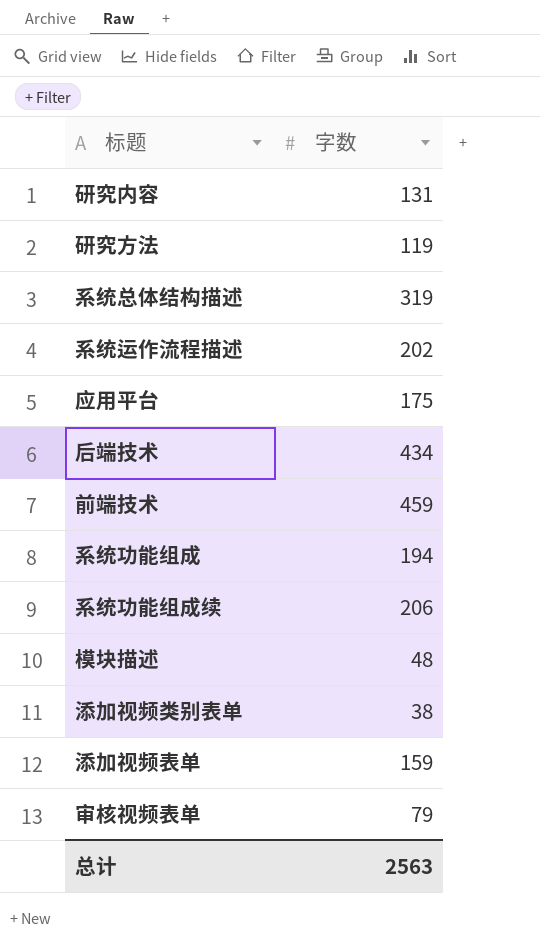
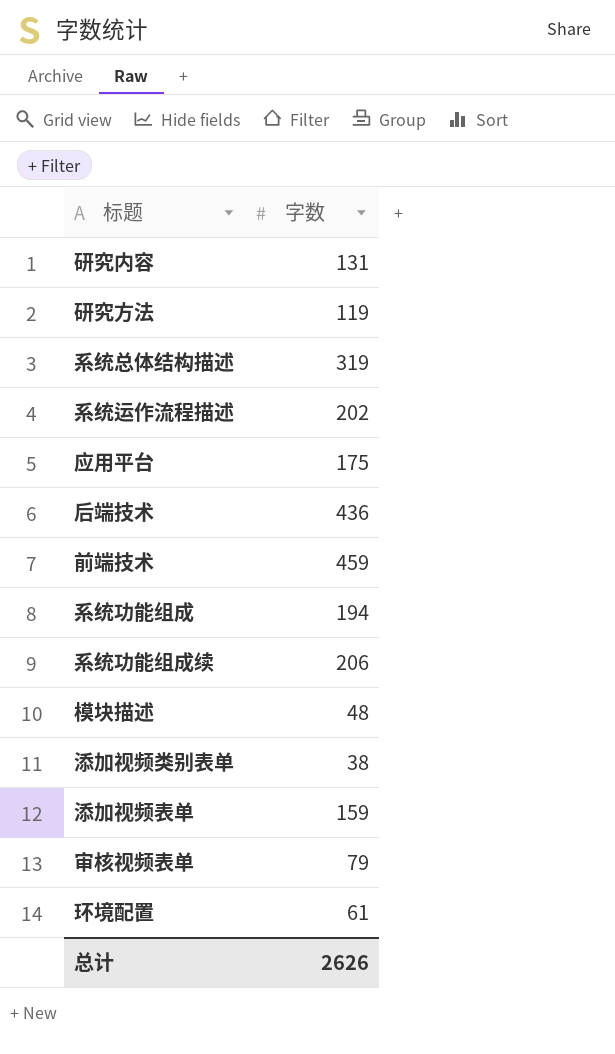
后端技术 | 字数: 434 -> 436
row 环境配置: none -> 61
总计 | 字数: 2563 -> 2626

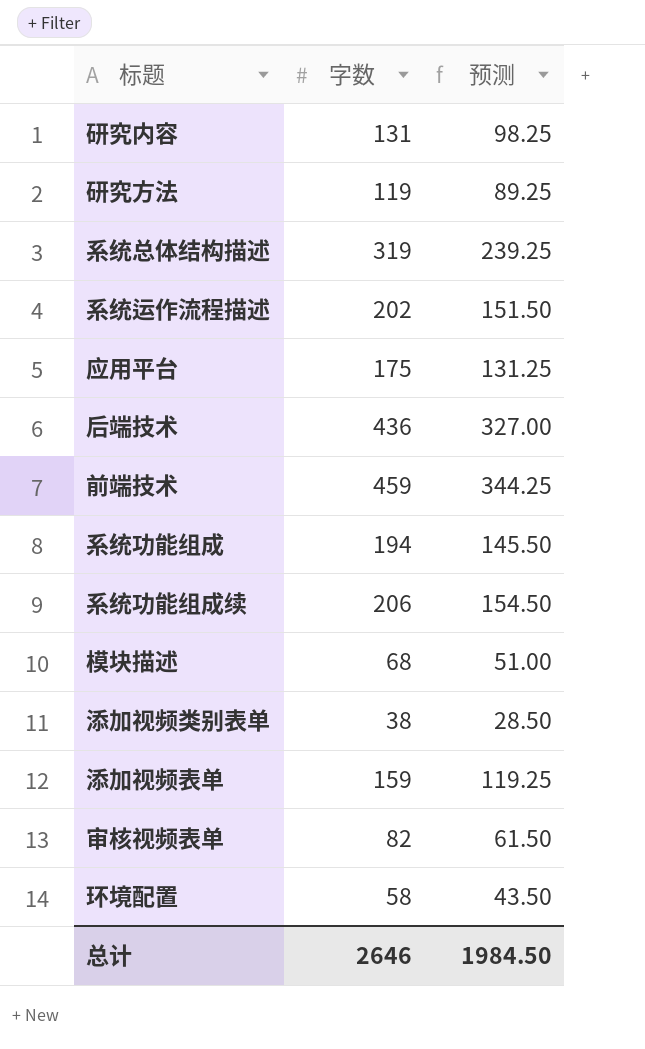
column 预测 | formula: none -> [字数] * 0.75
模块描述 | 字数: 48 -> 68
审核视频表单 | 字数: 79 -> 82
环境配置 | 字数: 61 -> 58
总计 | 字数: 2626 -> 2646

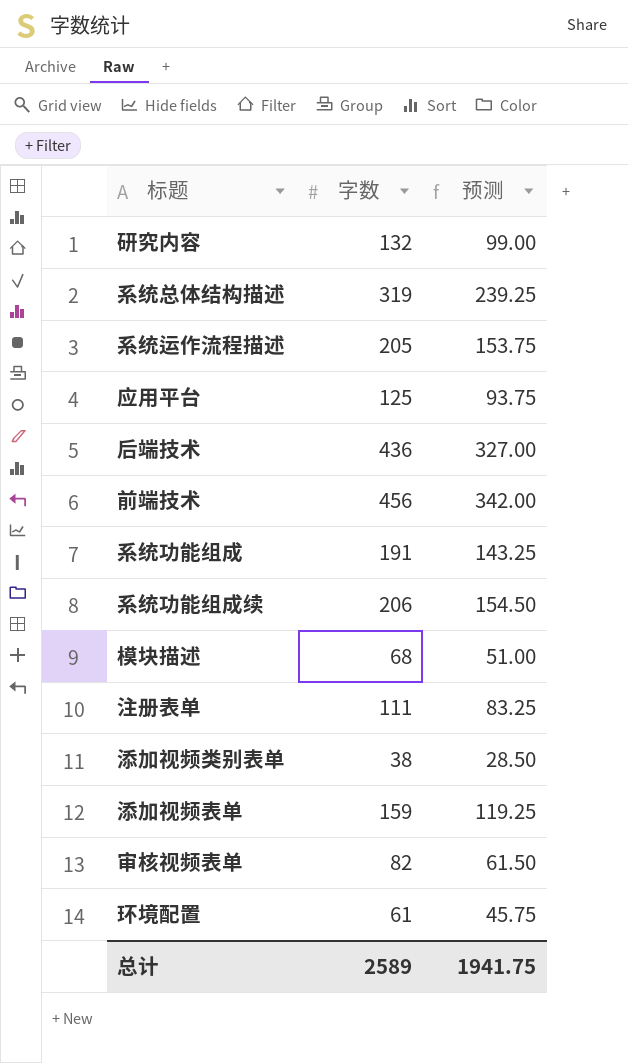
row 研究方法: 119 | 89.25 -> none
研究内容 | 字数: 131 -> 132
研究内容 | 预测: 98.25 -> 99.00
系统运作流程描述 | 字数: 202 -> 205
系统运作流程描述 | 预测: 151.50 -> 153.75
应用平台 | 字数: 175 -> 125
应用平台 | 预测: 131.25 -> 93.75
前端技术 | 字数: 459 -> 456
前端技术 | 预测: 344.25 -> 342.00
系统功能组成 | 字数: 194 -> 191
系统功能组成 | 预测: 145.50 -> 143.25
row 注册表单: none -> 111 | 83.25
环境配置 | 字数: 58 -> 61
环境配置 | 预测: 43.50 -> 45.75
总计 | 字数: 2646 -> 2589
总计 | 预测: 1984.50 -> 1941.75

